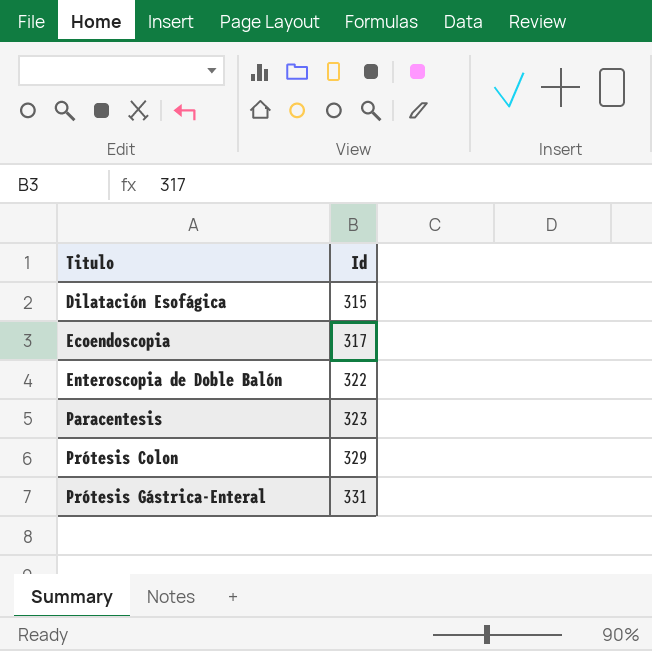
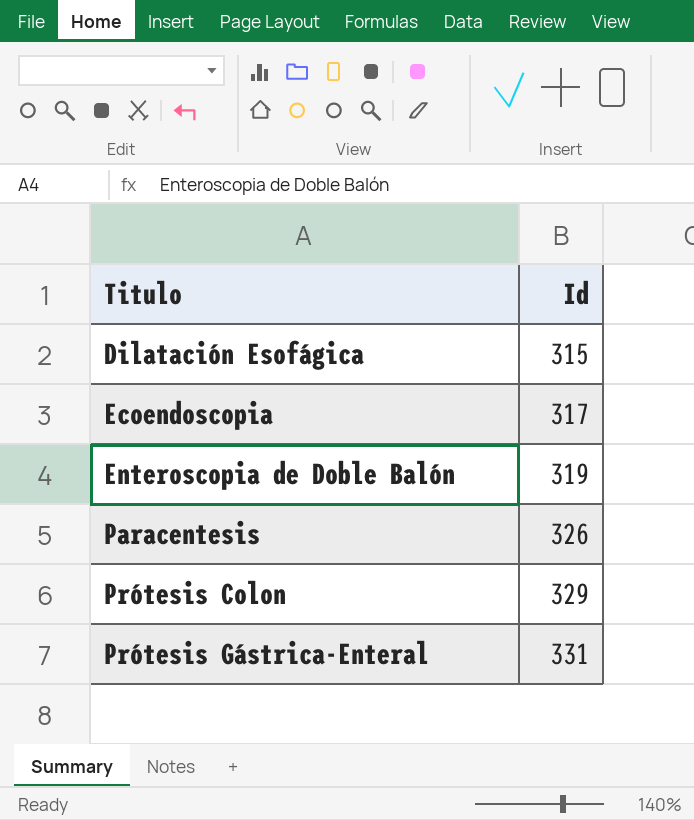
Enteroscopia de Doble Balón | Id: 322 -> 319
Paracentesis | Id: 323 -> 326

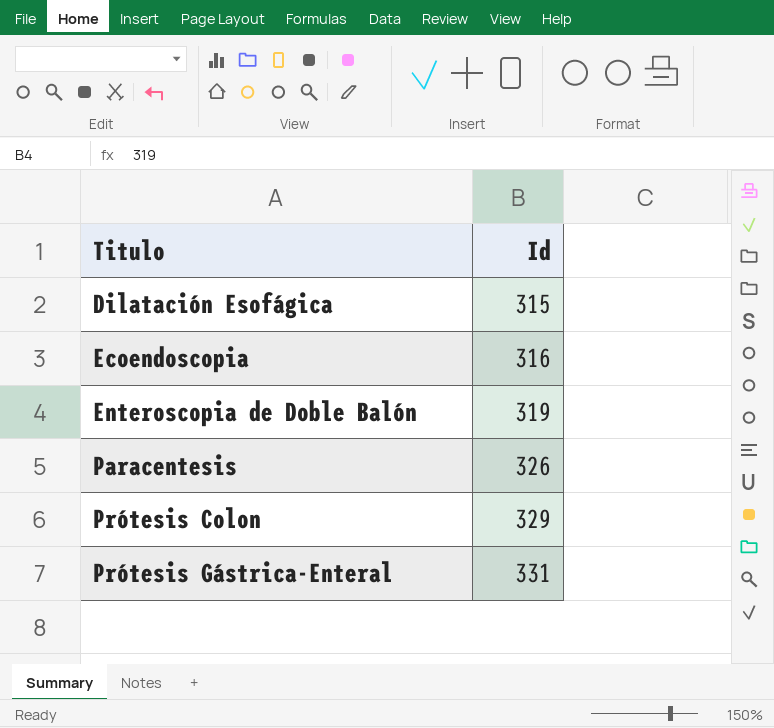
Ecoendoscopia | Id: 317 -> 316

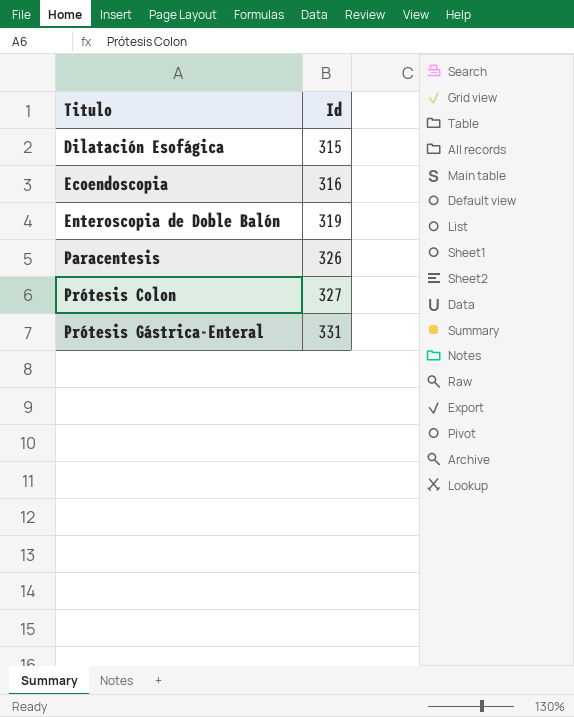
Prótesis Colon | Id: 329 -> 327

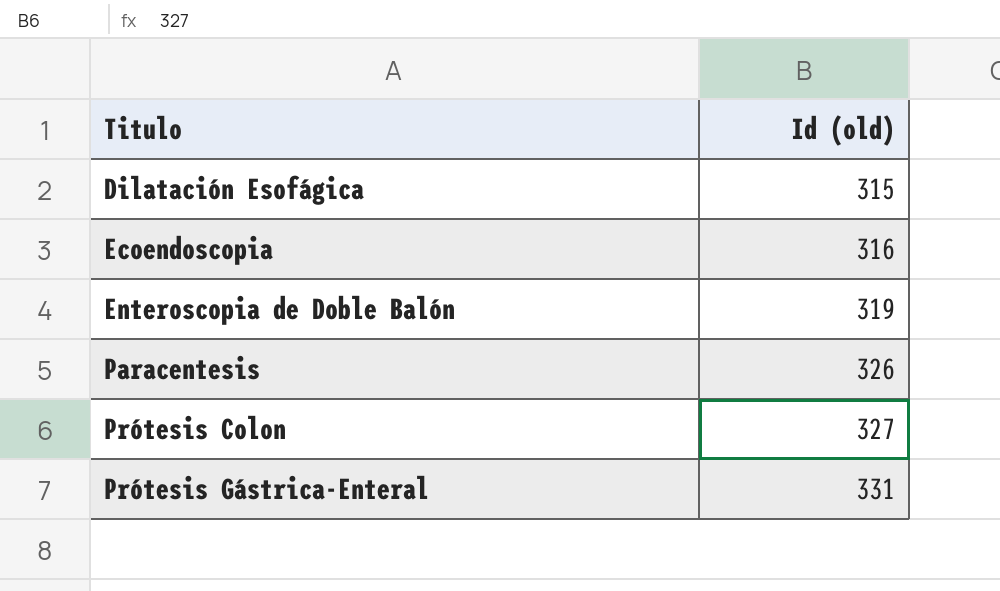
column name: Id -> Id (old)

